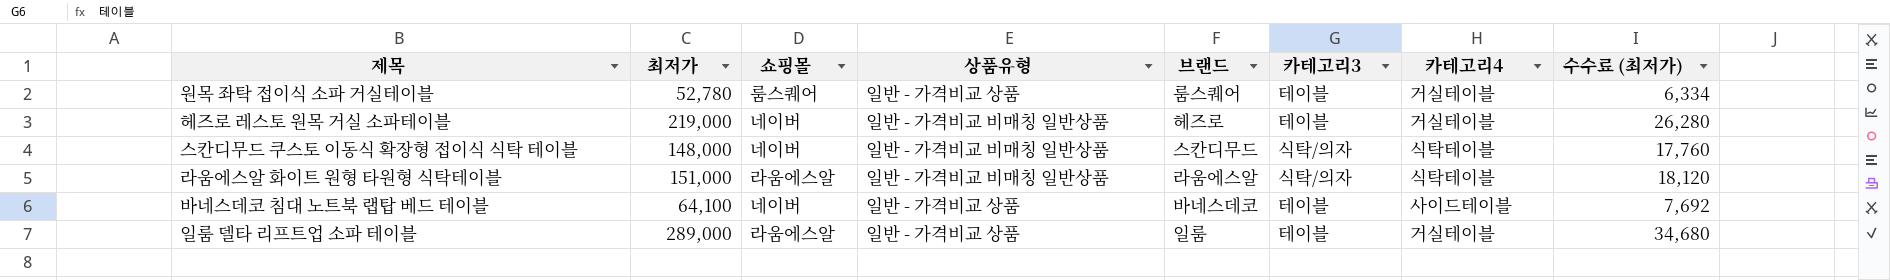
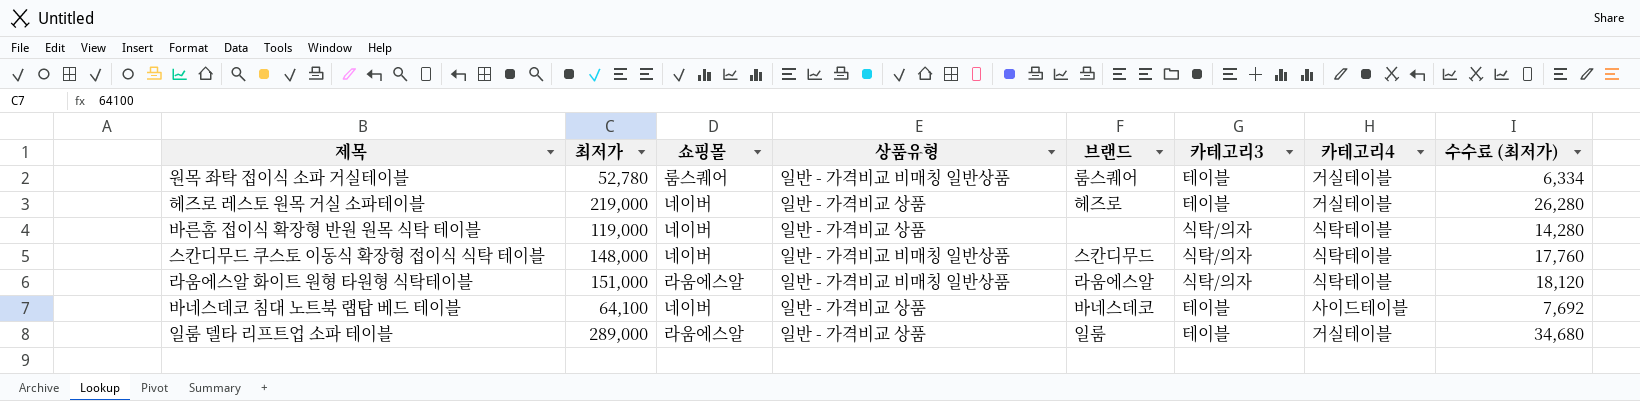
원목 좌탁 접이식 소파 거실테이블 | 상품유형: 일반 - 가격비교 상품 -> 일반 - 가격비교 비매칭 일반상품
헤즈로 레스토 원목 거실 소파테이블 | 상품유형: 일반 - 가격비교 비매칭 일반상품 -> 일반 - 가격비교 상품
row 바른홈 접이식 확장형 반원 원목 식탁 테이블: none -> 119,000 | 네이버 | 일반 - 가격비교 상품 | none | 식탁/의자 | 식탁테이블 | 14,280

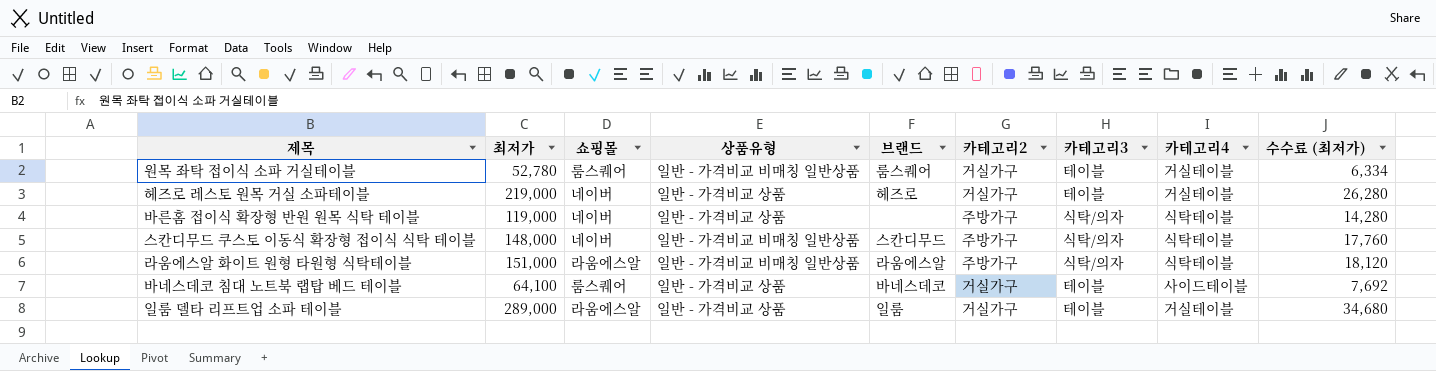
column 카테고리2 | position: none -> 6
바네스데코 침대 노트북 랩탑 베드 테이블 | 쇼핑몰: 네이버 -> 룸스퀘어

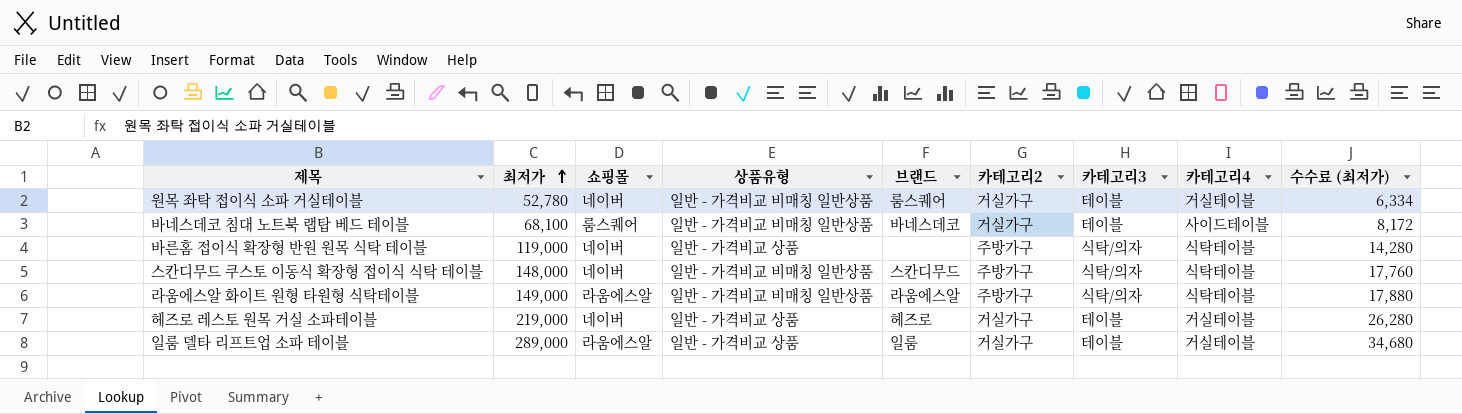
row order: none -> 최저가 ascending
원목 좌탁 접이식 소파 거실테이블 | 쇼핑몰: 룸스퀘어 -> 네이버
바네스데코 침대 노트북 랩탑 베드 테이블 | 최저가: 64,100 -> 68,100
바네스데코 침대 노트북 랩탑 베드 테이블 | 상품유형: 일반 - 가격비교 상품 -> 일반 - 가격비교 비매칭 일반상품
바네스데코 침대 노트북 랩탑 베드 테이블 | 수수료 (최저가): 7,692 -> 8,172
라움에스알 화이트 원형 타원형 식탁테이블 | 최저가: 151,000 -> 149,000
라움에스알 화이트 원형 타원형 식탁테이블 | 수수료 (최저가): 18,120 -> 17,880

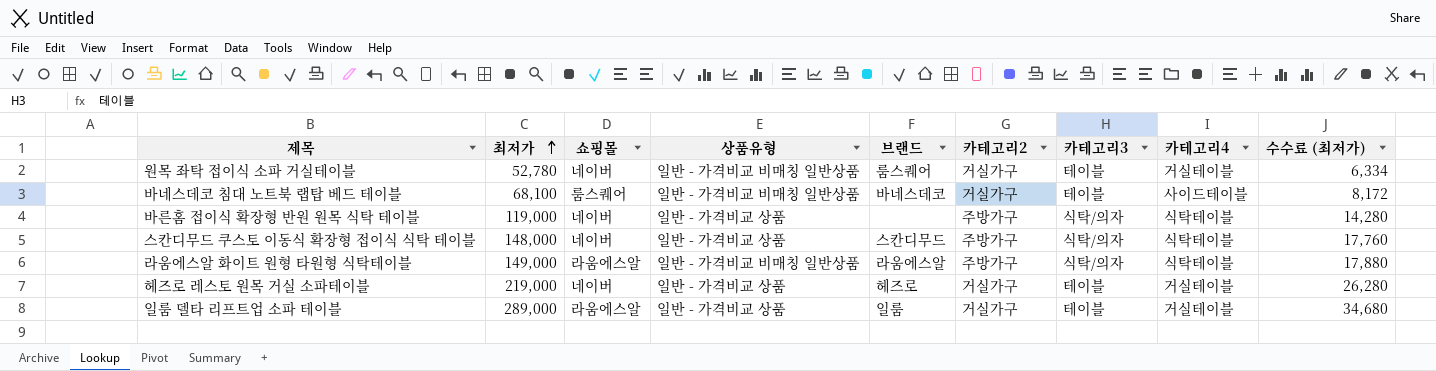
스칸디무드 쿠스토 이동식 확장형 접이식 식탁 테이블 | 상품유형: 일반 - 가격비교 비매칭 일반상품 -> 일반 - 가격비교 상품

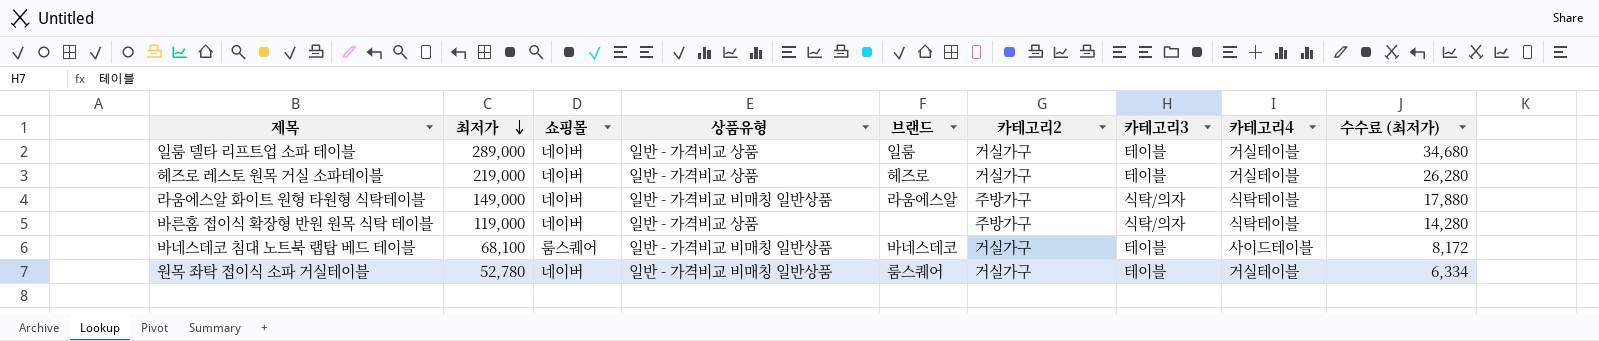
row order: 최저가 ascending -> 최저가 descending
row 스칸디무드 쿠스토 이동식 확장형 접이식 식탁 테이블: 148,000 | 네이버 | 일반 - 가격비교 상품 | 스칸디무드 | 주방가구 | 식탁/의자 | 식탁테이블 | 17,760 -> none
일룸 델타 리프트업 소파 테이블 | 쇼핑몰: 라움에스알 -> 네이버
라움에스알 화이트 원형 타원형 식탁테이블 | 쇼핑몰: 라움에스알 -> 네이버

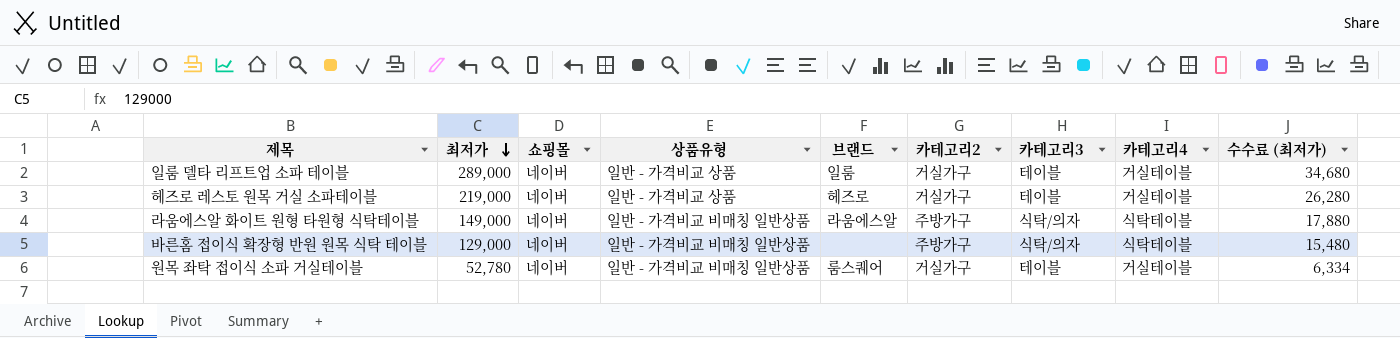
row 바네스데코 침대 노트북 랩탑 베드 테이블: 68,100 | 룸스퀘어 | 일반 - 가격비교 비매칭 일반상품 | 바네스데코 | 거실가구 | 테이블 | 사이드테이블 | 8,172 -> none
바른홈 접이식 확장형 반원 원목 식탁 테이블 | 최저가: 119,000 -> 129,000
바른홈 접이식 확장형 반원 원목 식탁 테이블 | 상품유형: 일반 - 가격비교 상품 -> 일반 - 가격비교 비매칭 일반상품
바른홈 접이식 확장형 반원 원목 식탁 테이블 | 수수료 (최저가): 14,280 -> 15,480

